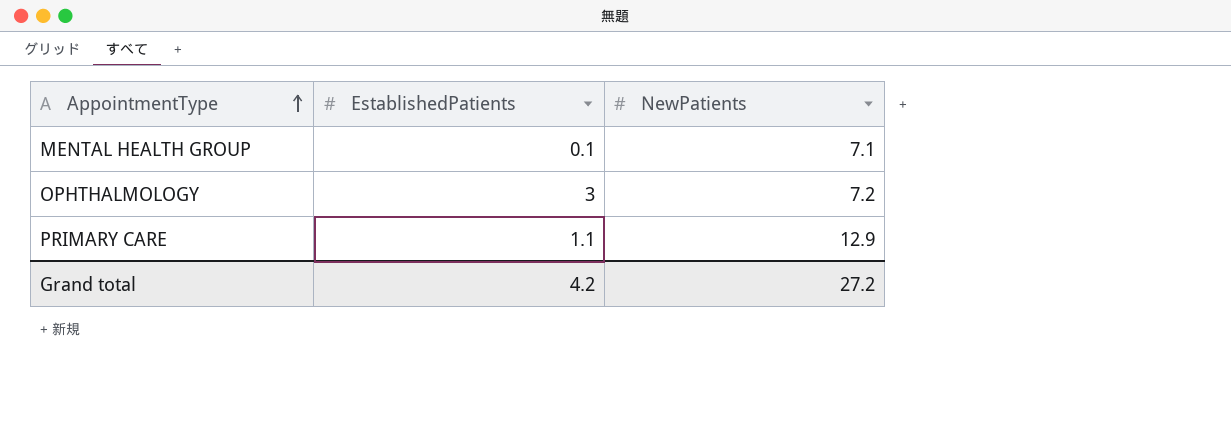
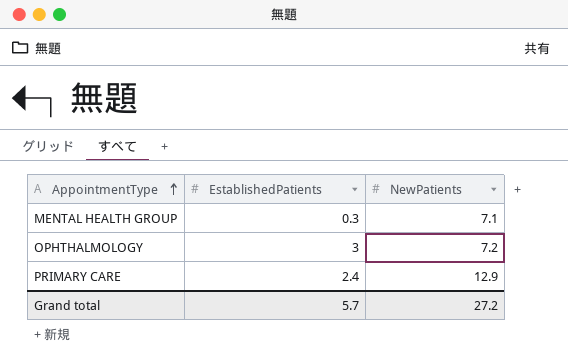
MENTAL HEALTH GROUP | EstablishedPatients: 0.1 -> 0.3
PRIMARY CARE | EstablishedPatients: 1.1 -> 2.4
Grand total | EstablishedPatients: 4.2 -> 5.7

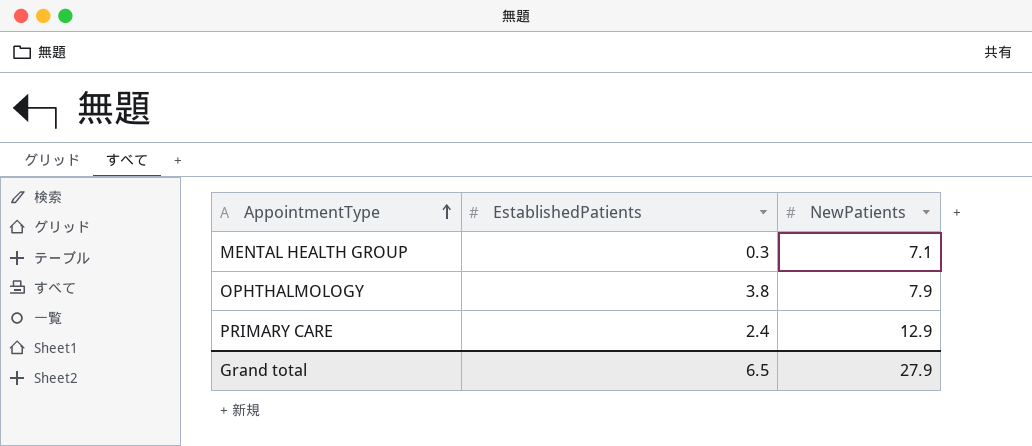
OPHTHALMOLOGY | EstablishedPatients: 3 -> 3.8
OPHTHALMOLOGY | NewPatients: 7.2 -> 7.9
Grand total | EstablishedPatients: 5.7 -> 6.5
Grand total | NewPatients: 27.2 -> 27.9

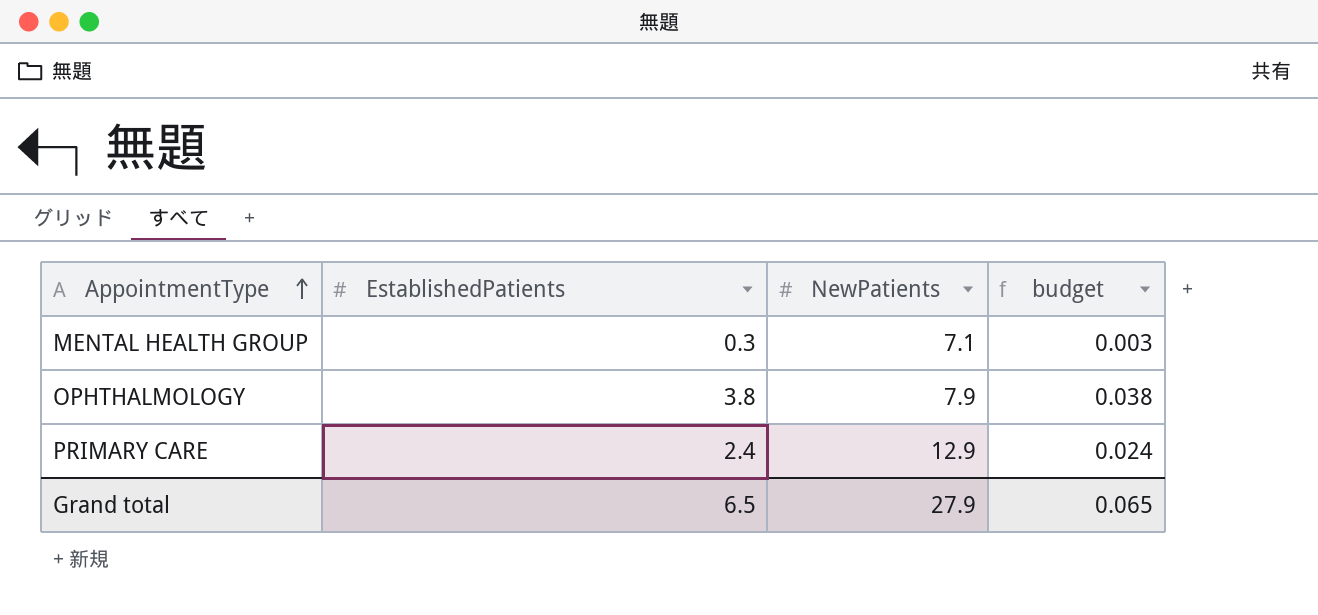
column budget | formula: none -> [EstablishedPatients] * 0.01

